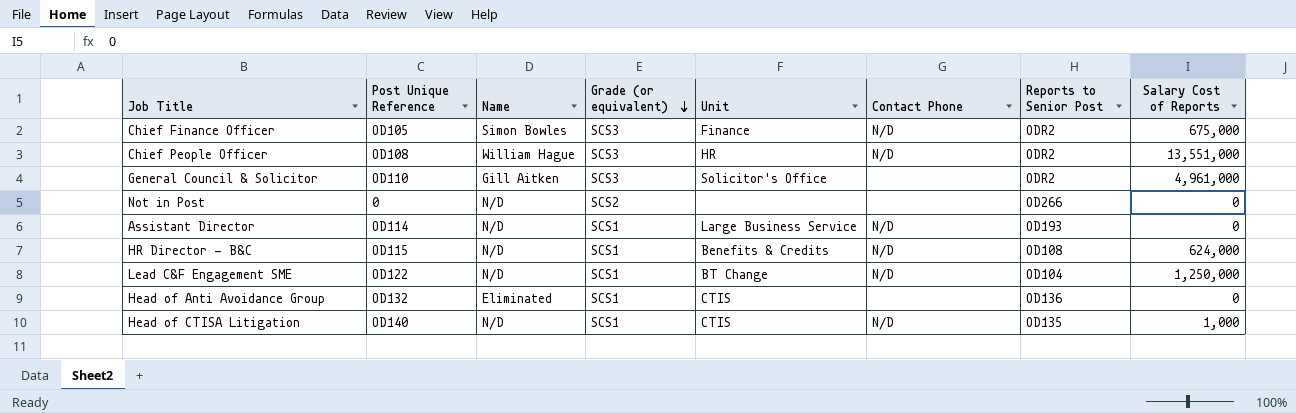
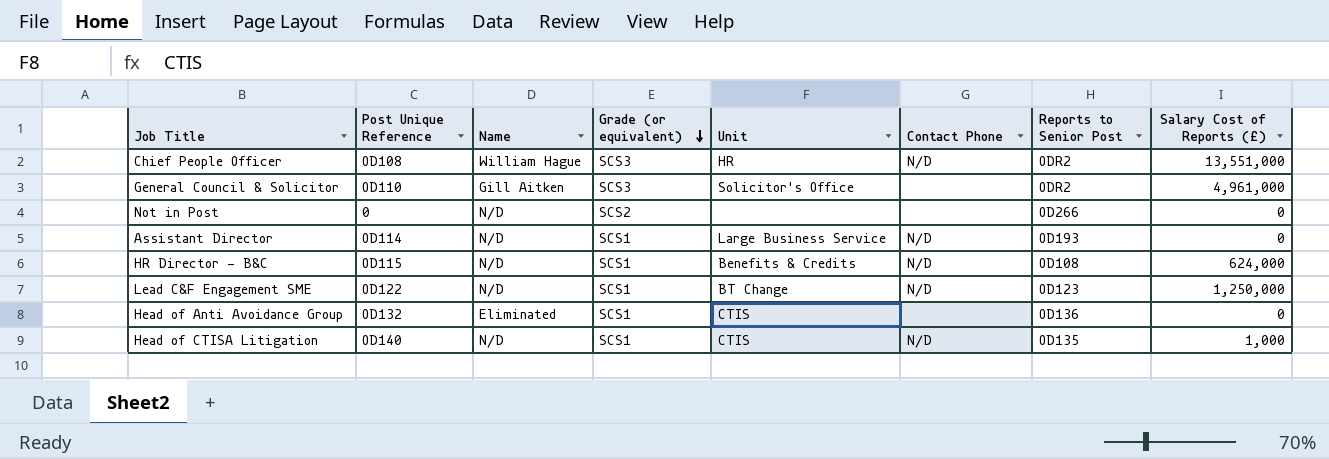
column name: Salary Cost of Reports -> Salary Cost of Reports (£)
row Chief Finance Officer: OD105 | Simon Bowles | SCS3 | Finance | N/D | ODR2 | 675,000 -> none
Lead C&F Engagement SME | Reports to Senior Post: OD104 -> OD123

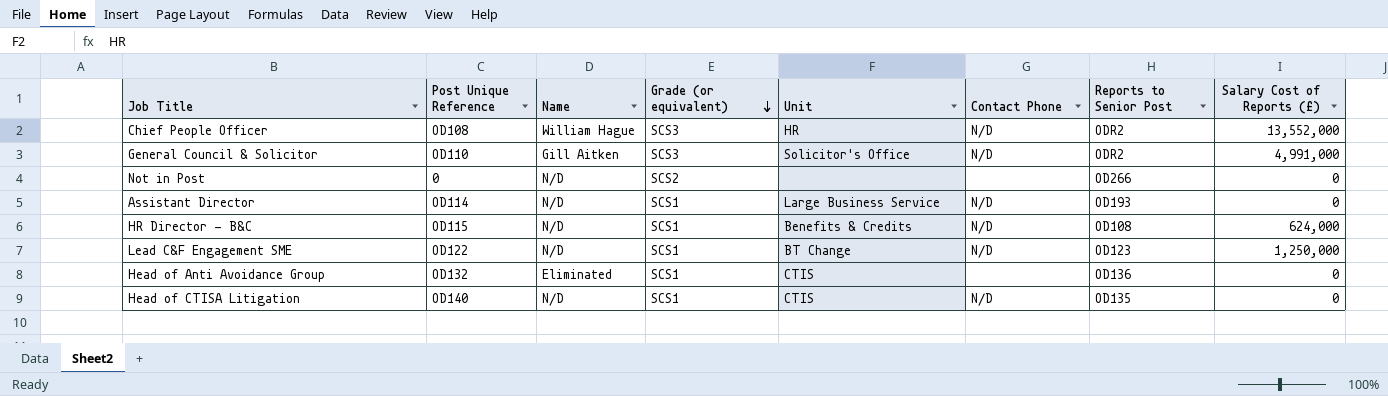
Chief People Officer | Salary Cost of Reports (£): 13,551,000 -> 13,552,000
General Council & Solicitor | Contact Phone: none -> N/D
General Council & Solicitor | Salary Cost of Reports (£): 4,961,000 -> 4,991,000
Head of CTISA Litigation | Salary Cost of Reports (£): 1,000 -> 0

